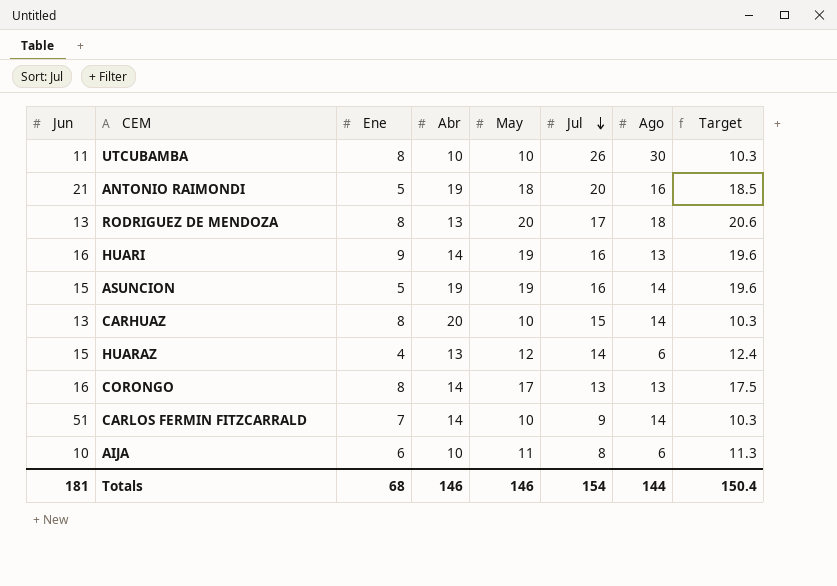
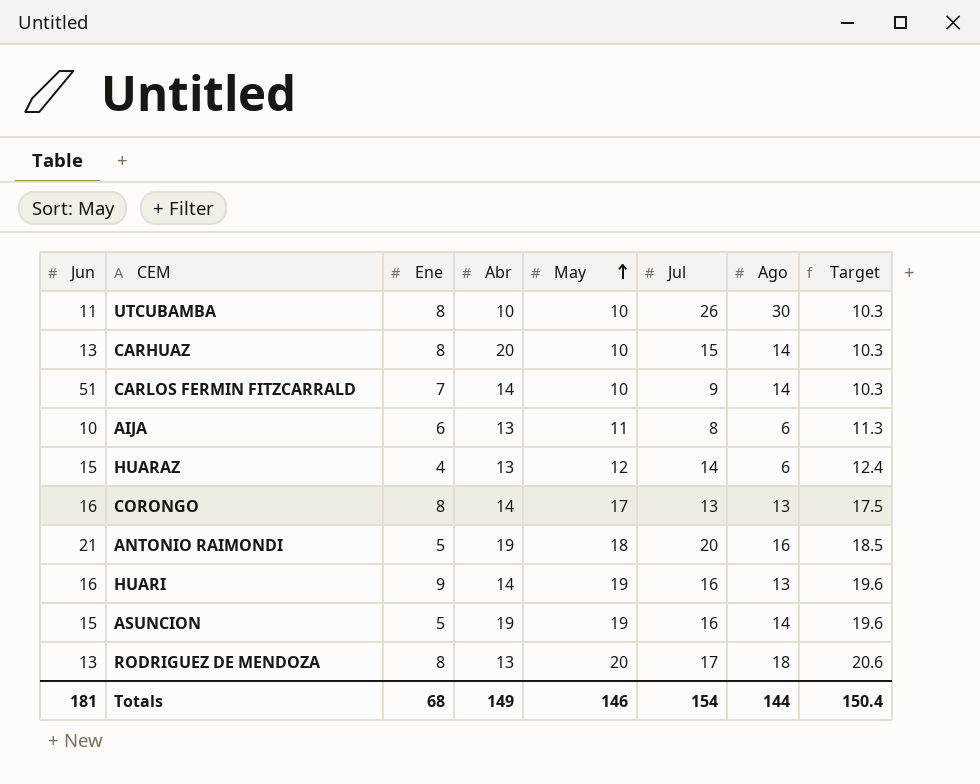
row order: Jul descending -> May ascending
AIJA | Abr: 10 -> 13
Totals | Abr: 146 -> 149

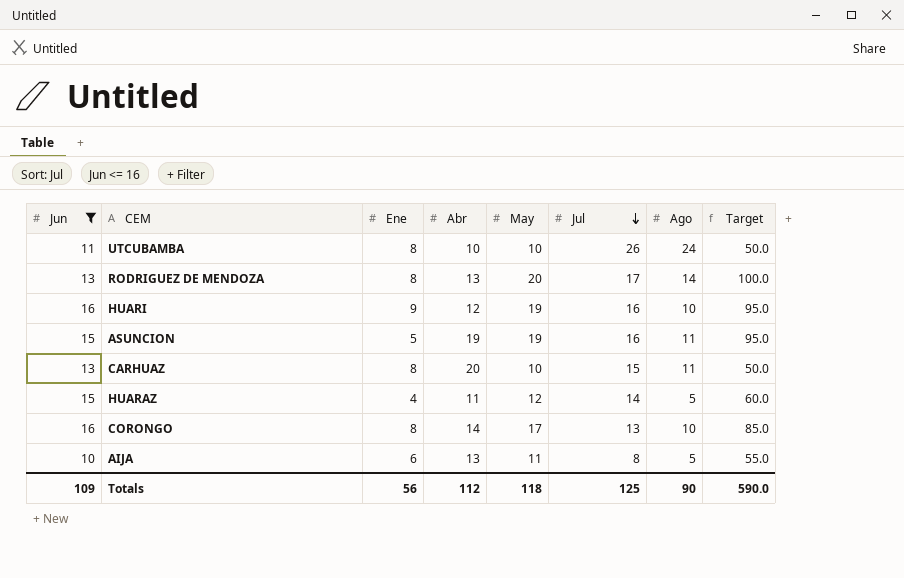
filter: none -> Jun <= 16
row order: May ascending -> Jul descending
column Target | formula: [May] * 1.03 -> [May] * 5
UTCUBAMBA | Ago: 30 -> 24
RODRIGUEZ DE MENDOZA | Ago: 18 -> 14
HUARI | Abr: 14 -> 12
HUARI | Ago: 13 -> 10
ASUNCION | Ago: 14 -> 11
CARHUAZ | Ago: 14 -> 11
HUARAZ | Abr: 13 -> 11
HUARAZ | Ago: 6 -> 5
CORONGO | Ago: 13 -> 10
AIJA | Ago: 6 -> 5
Totals | Jun: 181 -> 109
Totals | Ene: 68 -> 56
Totals | Abr: 149 -> 112
Totals | May: 146 -> 118
Totals | Jul: 154 -> 125
Totals | Ago: 144 -> 90
Totals | Target: 150.4 -> 590.0

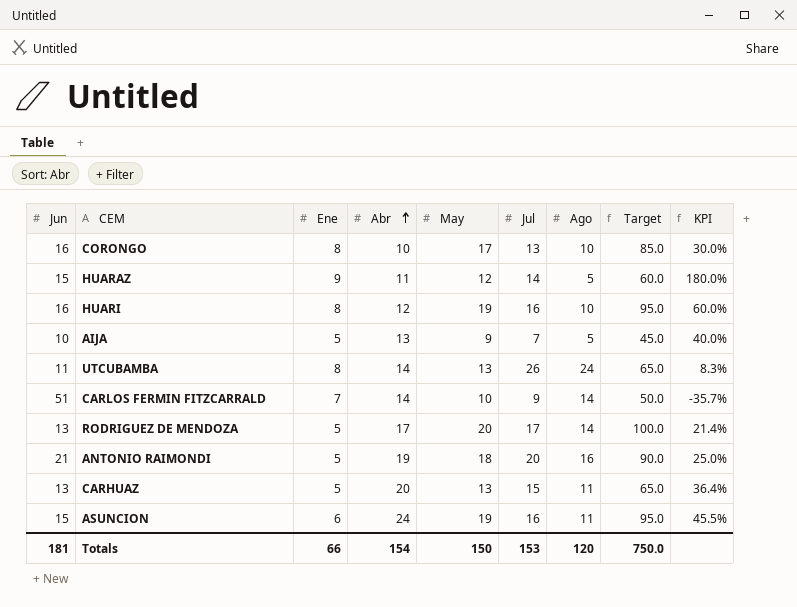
filter: Jun <= 16 -> none
row order: Jul descending -> Abr ascending
column KPI | formula: none -> ([Jul] - [Ago]) / [Ago]
CORONGO | Abr: 14 -> 10
HUARAZ | Ene: 4 -> 9
HUARI | Ene: 9 -> 8
AIJA | Ene: 6 -> 5
AIJA | May: 11 -> 9
AIJA | Jul: 8 -> 7
AIJA | Target: 55.0 -> 45.0
UTCUBAMBA | Abr: 10 -> 14
UTCUBAMBA | May: 10 -> 13
UTCUBAMBA | Target: 50.0 -> 65.0
RODRIGUEZ DE MENDOZA | Ene: 8 -> 5
RODRIGUEZ DE MENDOZA | Abr: 13 -> 17
CARHUAZ | Ene: 8 -> 5
CARHUAZ | May: 10 -> 13
CARHUAZ | Target: 50.0 -> 65.0
ASUNCION | Ene: 5 -> 6
ASUNCION | Abr: 19 -> 24
Totals | Jun: 109 -> 181
Totals | Ene: 56 -> 66
Totals | Abr: 112 -> 154
Totals | May: 118 -> 150
Totals | Jul: 125 -> 153
Totals | Ago: 90 -> 120
Totals | Target: 590.0 -> 750.0

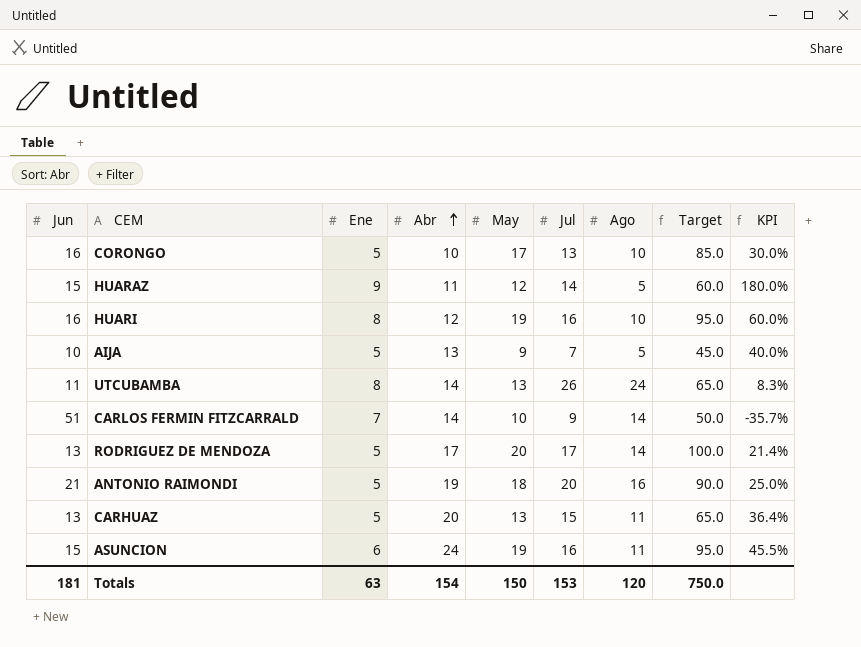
CORONGO | Ene: 8 -> 5
Totals | Ene: 66 -> 63

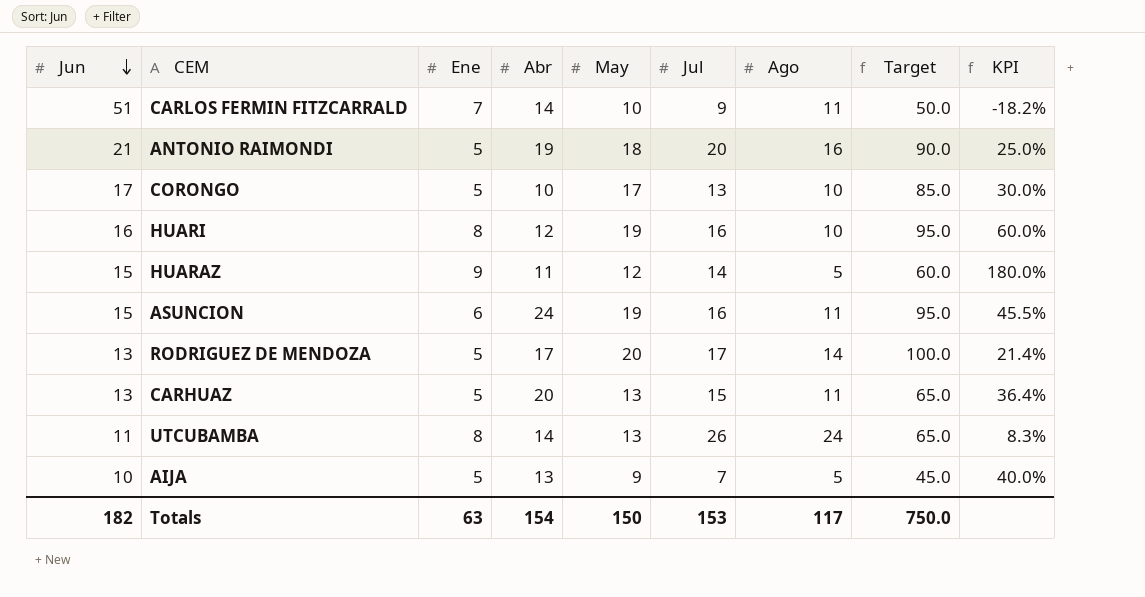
row order: Abr ascending -> Jun descending
CARLOS FERMIN FITZCARRALD | Ago: 14 -> 11
CARLOS FERMIN FITZCARRALD | KPI: -35.7% -> -18.2%
CORONGO | Jun: 16 -> 17
Totals | Jun: 181 -> 182
Totals | Ago: 120 -> 117

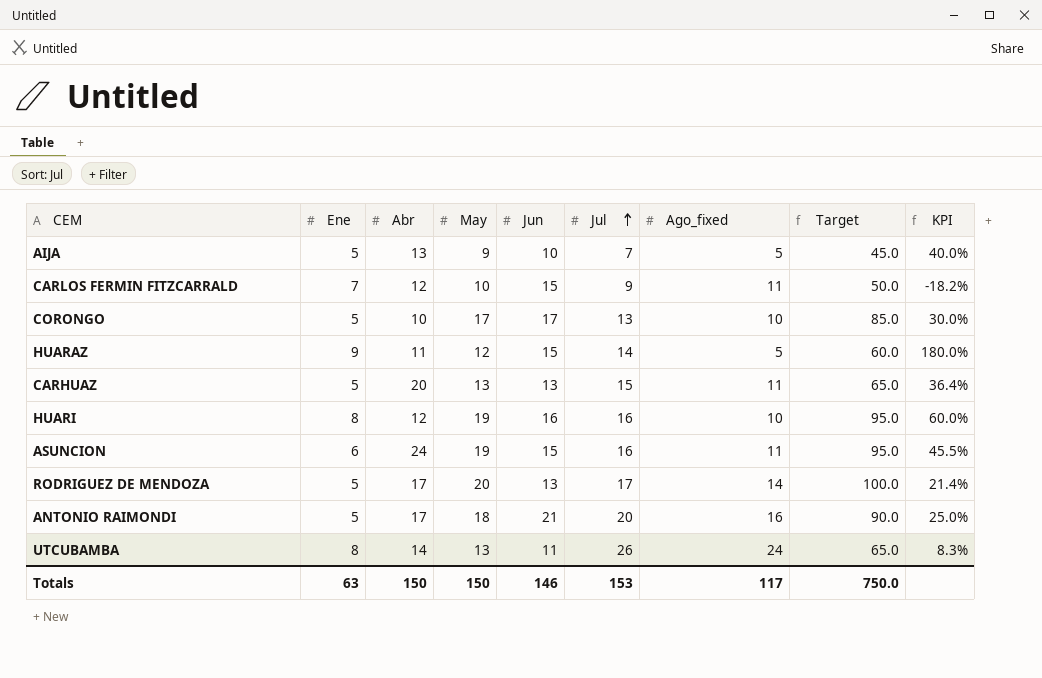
row order: Jun descending -> Jul ascending
column Jun | position: 1 -> 5
column name: Ago -> Ago_fixed
CARLOS FERMIN FITZCARRALD | Abr: 14 -> 12
CARLOS FERMIN FITZCARRALD | Jun: 51 -> 15
ANTONIO RAIMONDI | Abr: 19 -> 17
Totals | Abr: 154 -> 150
Totals | Jun: 182 -> 146

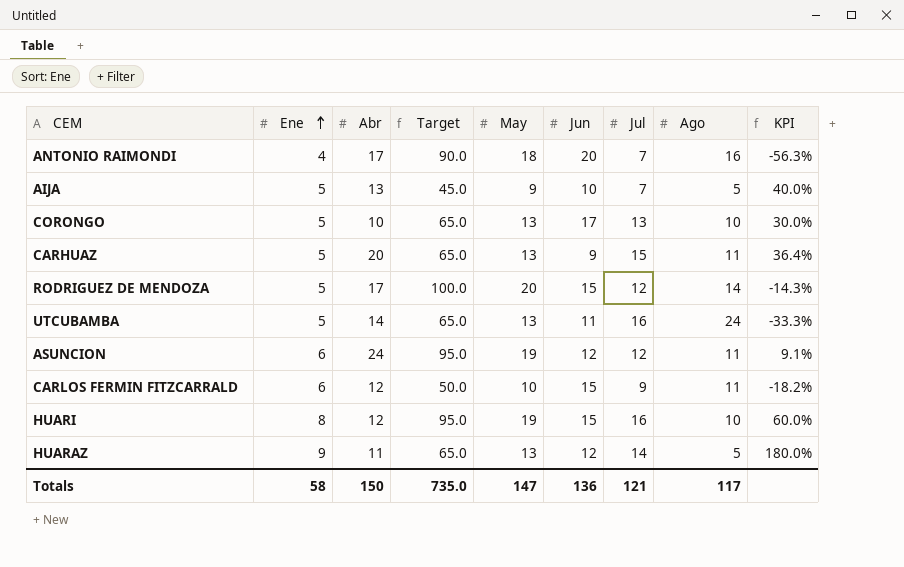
row order: Jul ascending -> Ene ascending
column Target | position: 8 -> 4
column name: Ago_fixed -> Ago
ANTONIO RAIMONDI | Ene: 5 -> 4
ANTONIO RAIMONDI | Jun: 21 -> 20
ANTONIO RAIMONDI | Jul: 20 -> 7
ANTONIO RAIMONDI | KPI: 25.0% -> -56.3%
CORONGO | Target: 85.0 -> 65.0
CORONGO | May: 17 -> 13
CARHUAZ | Jun: 13 -> 9
RODRIGUEZ DE MENDOZA | Jun: 13 -> 15
RODRIGUEZ DE MENDOZA | Jul: 17 -> 12
RODRIGUEZ DE MENDOZA | KPI: 21.4% -> -14.3%
UTCUBAMBA | Ene: 8 -> 5
UTCUBAMBA | Jul: 26 -> 16
UTCUBAMBA | KPI: 8.3% -> -33.3%
ASUNCION | Jun: 15 -> 12
ASUNCION | Jul: 16 -> 12
ASUNCION | KPI: 45.5% -> 9.1%
CARLOS FERMIN FITZCARRALD | Ene: 7 -> 6
HUARI | Jun: 16 -> 15
HUARAZ | Target: 60.0 -> 65.0
HUARAZ | May: 12 -> 13
HUARAZ | Jun: 15 -> 12
Totals | Ene: 63 -> 58
Totals | Target: 750.0 -> 735.0
Totals | May: 150 -> 147
Totals | Jun: 146 -> 136
Totals | Jul: 153 -> 121

